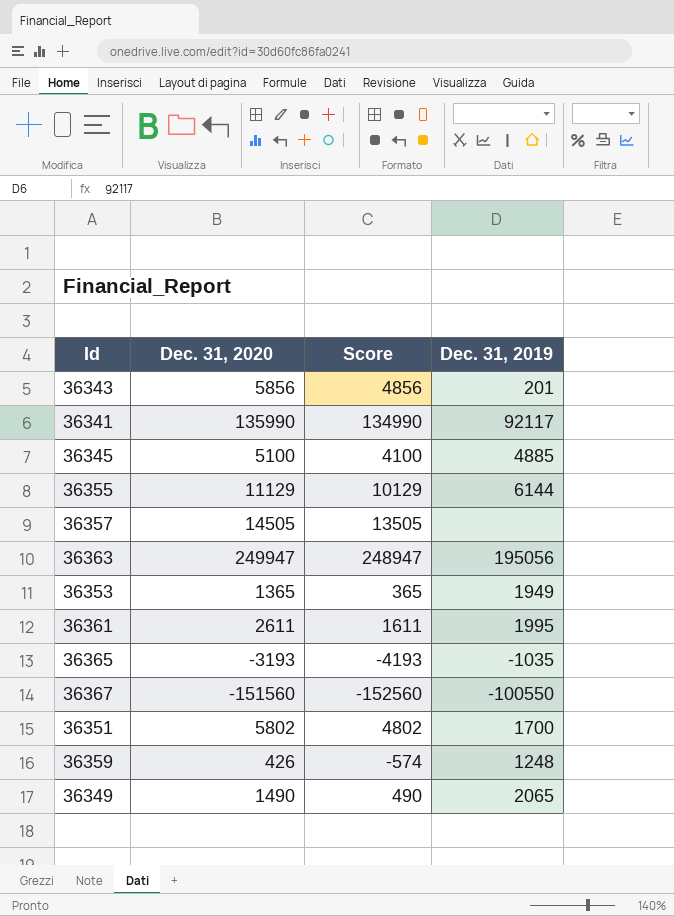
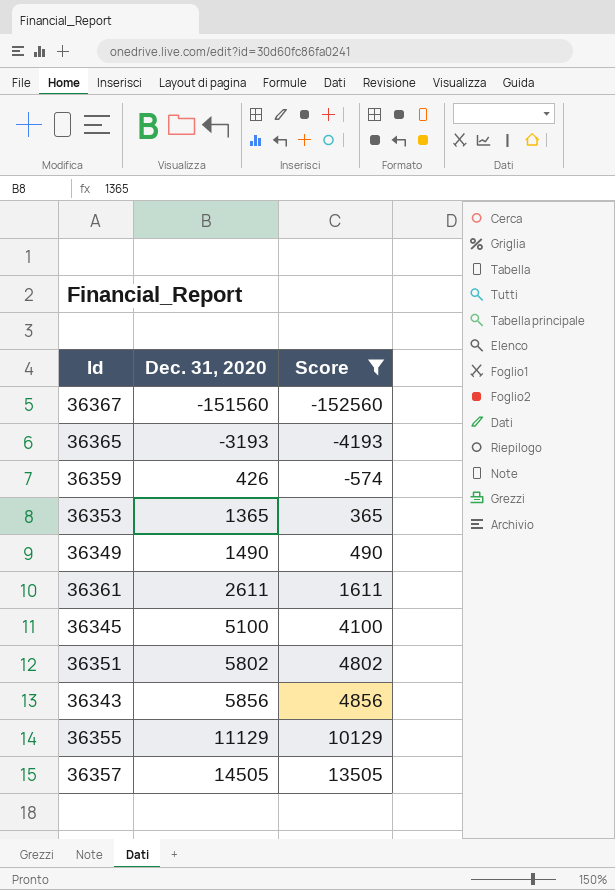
filter: none -> Score <= 13505
row order: none -> Dec. 31, 2020 ascending
column Dec. 31, 2019 | position: 4 -> none

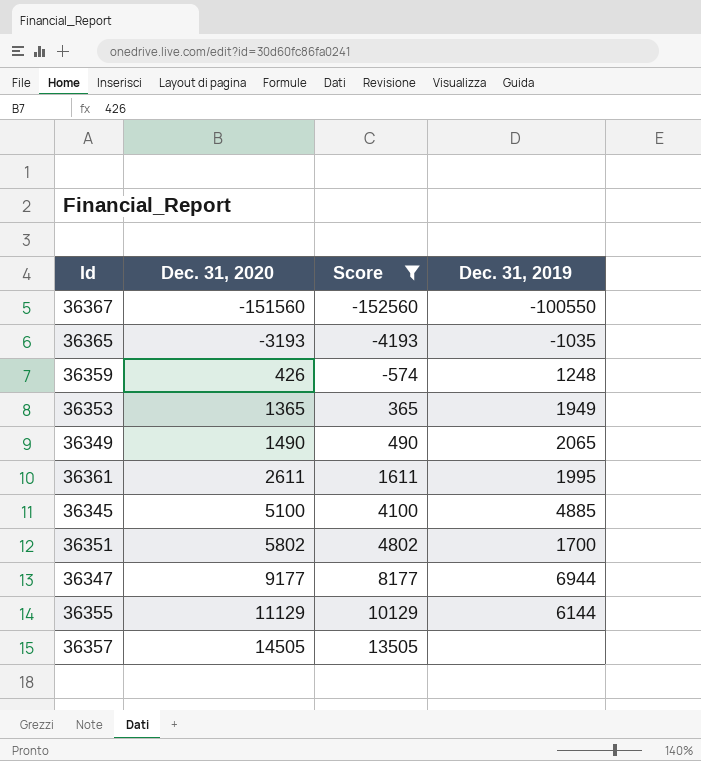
column Dec. 31, 2019 | position: none -> 4
row 36343: 5856 | 4856 -> none
row 36347: none -> 9177 | 8177 | 6944

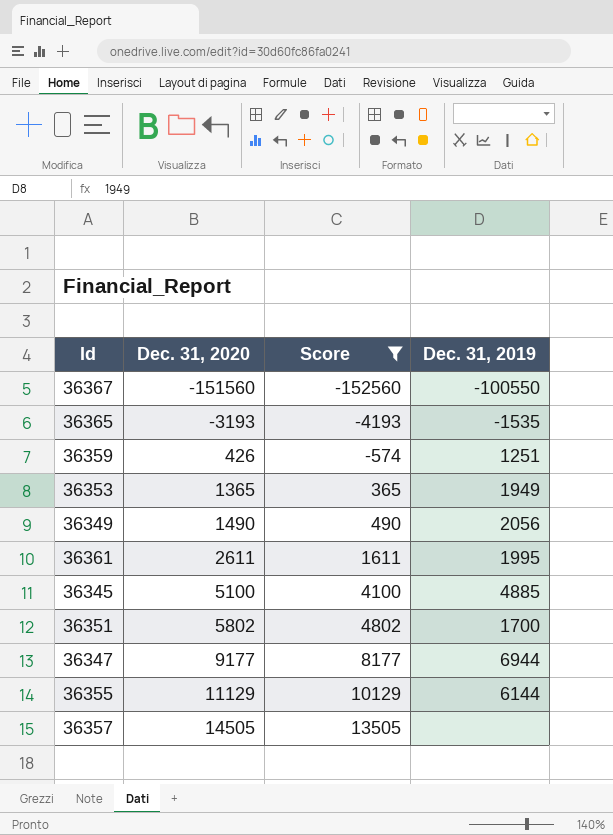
36365 | Dec. 31, 2019: -1035 -> -1535
36359 | Dec. 31, 2019: 1248 -> 1251
36349 | Dec. 31, 2019: 2065 -> 2056

